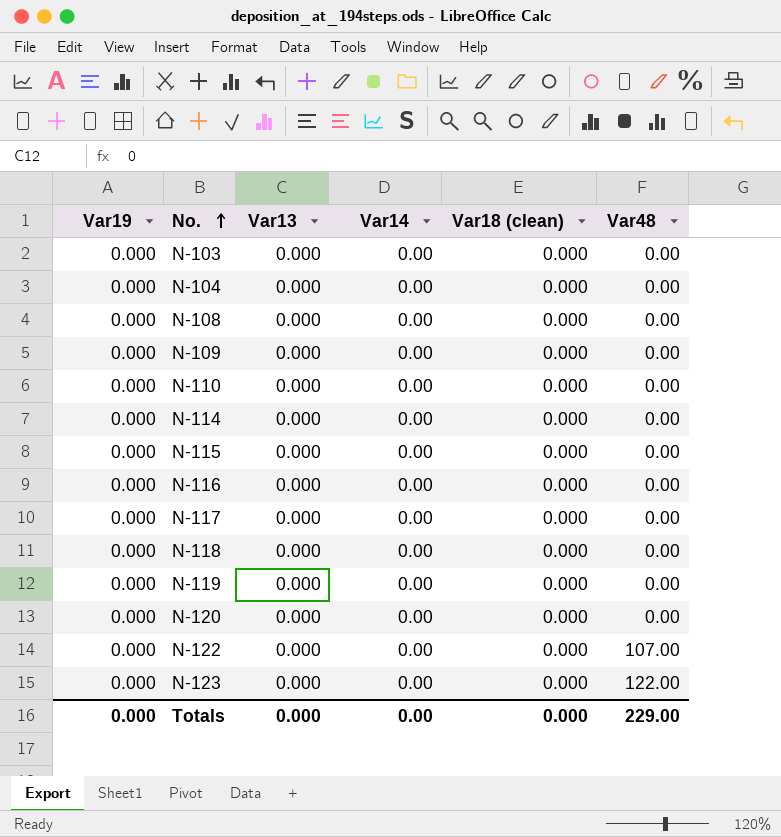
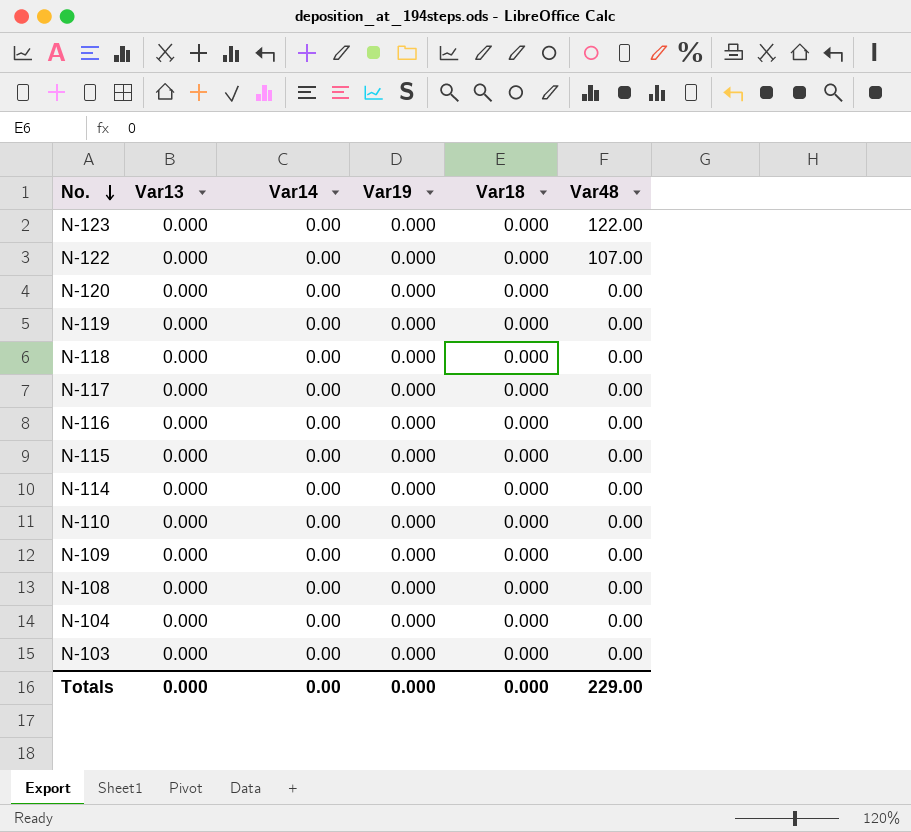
row order: No. ascending -> No. descending
column Var19 | position: 1 -> 4
column name: Var18 (clean) -> Var18

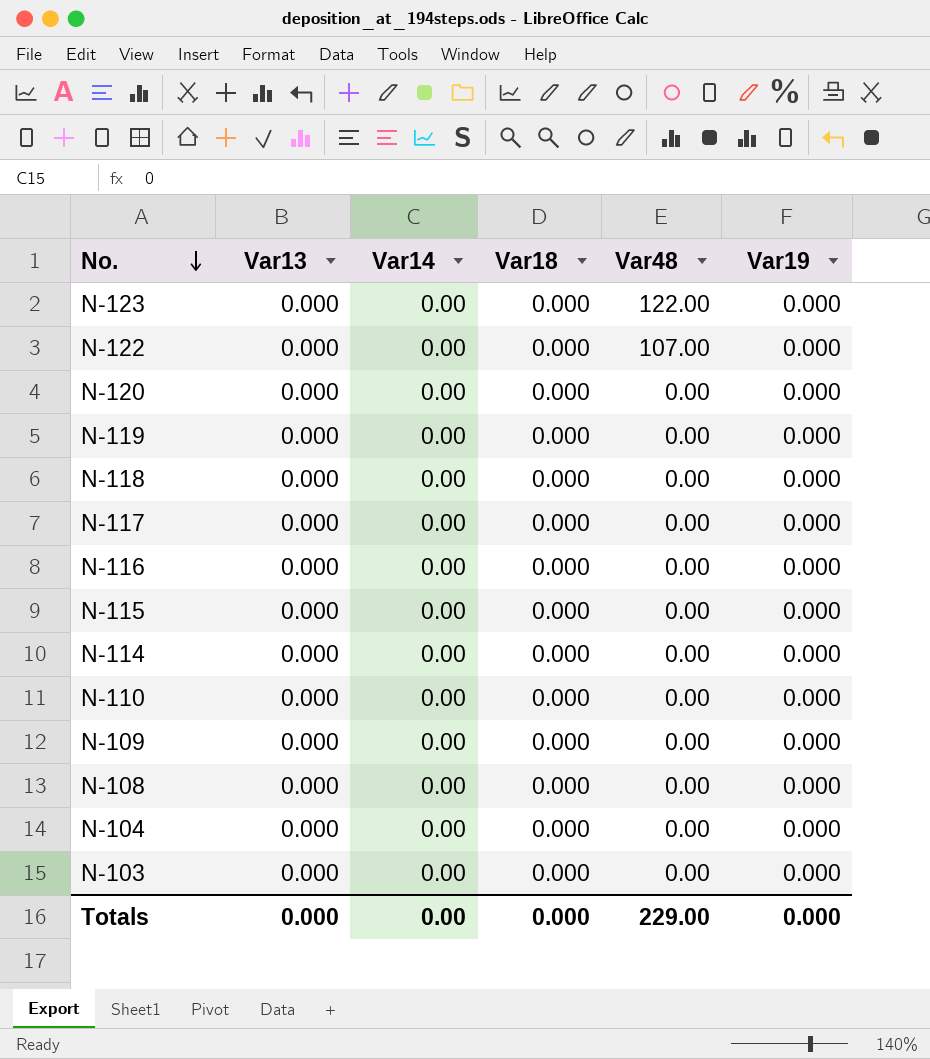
column Var19 | position: 4 -> 6

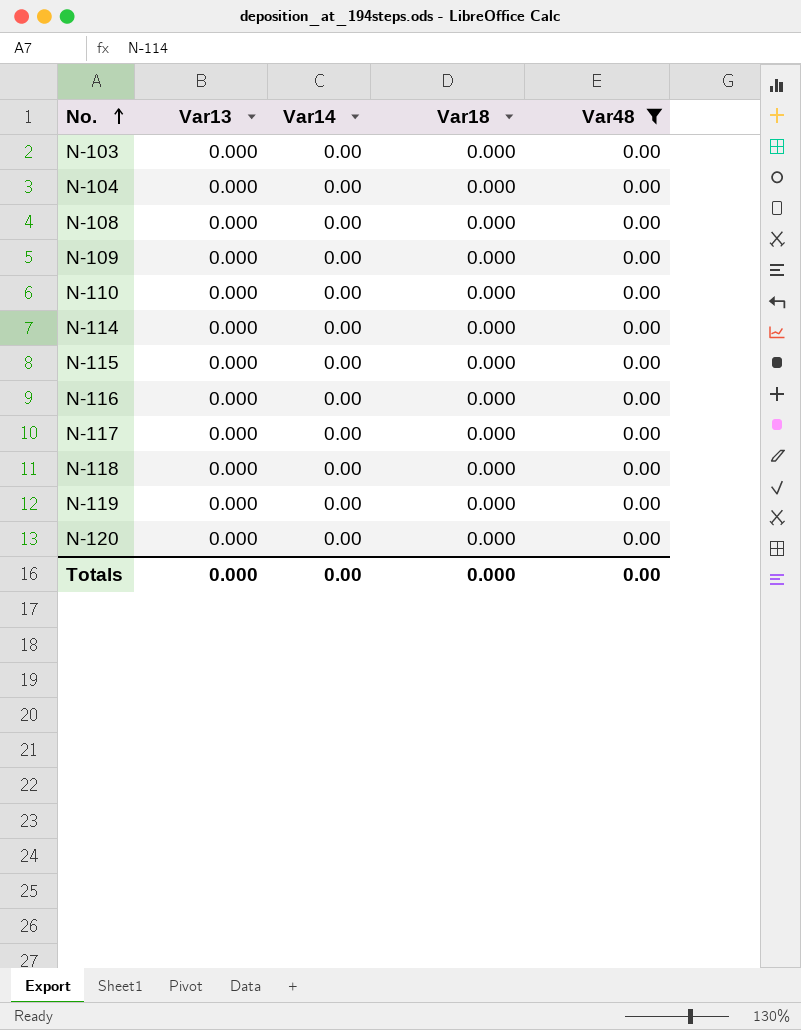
filter: none -> Var48 = 0.00
row order: No. descending -> No. ascending
column Var19 | position: 6 -> none
Totals | Var48: 229.00 -> 0.00

